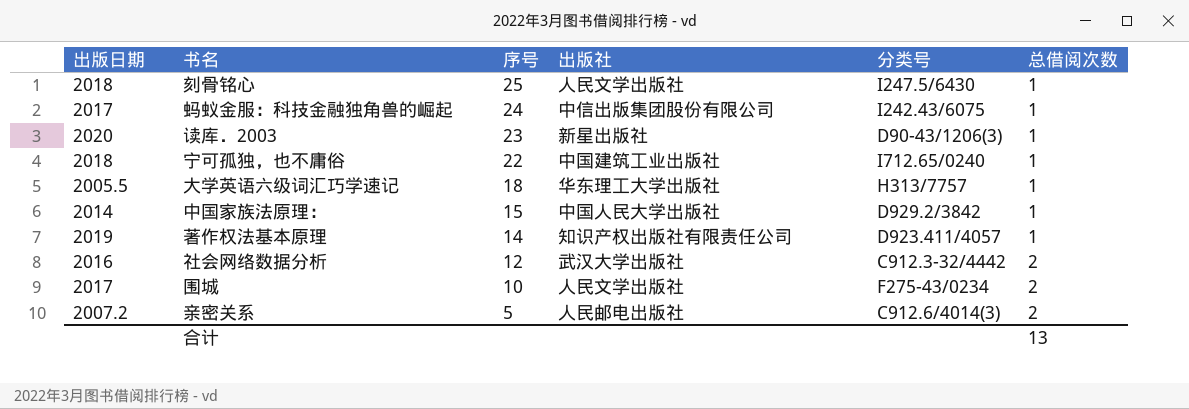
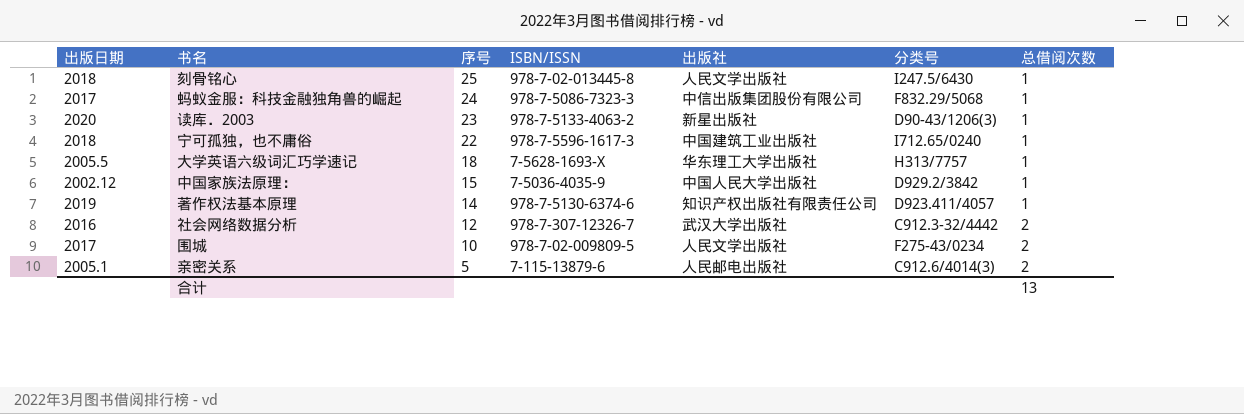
column ISBN/ISSN | position: none -> 4
蚂蚁金服：科技金融独角兽的崛起 | 分类号: I242.43/6075 -> F832.29/5068
中国家族法原理： | 出版日期: 2014 -> 2002.12
亲密关系 | 出版日期: 2007.2 -> 2005.1

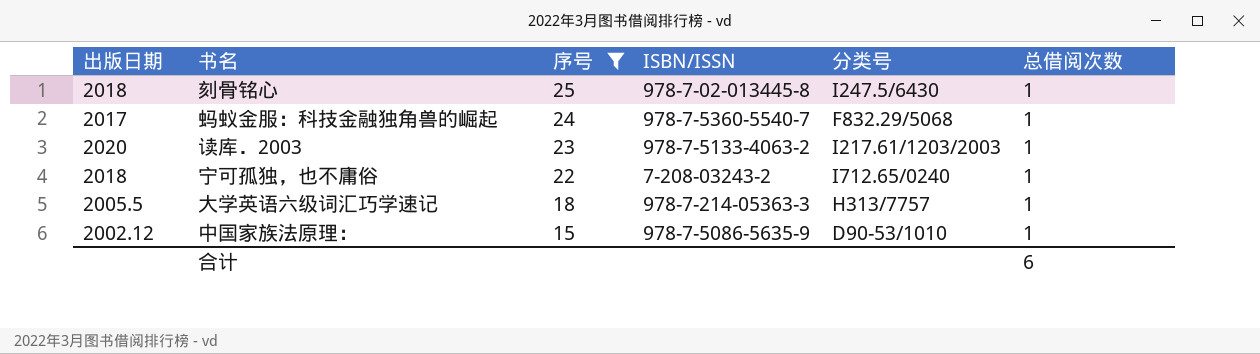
filter: none -> 序号 >= 15
column 出版社 | position: 5 -> none
蚂蚁金服：科技金融独角兽的崛起 | ISBN/ISSN: 978-7-5086-7323-3 -> 978-7-5360-5540-7
读库．2003 | 分类号: D90-43/1206(3) -> I217.61/1203/2003
宁可孤独，也不庸俗 | ISBN/ISSN: 978-7-5596-1617-3 -> 7-208-03243-2
大学英语六级词汇巧学速记 | ISBN/ISSN: 7-5628-1693-X -> 978-7-214-05363-3
中国家族法原理： | ISBN/ISSN: 7-5036-4035-9 -> 978-7-5086-5635-9
中国家族法原理： | 分类号: D929.2/3842 -> D90-53/1010
合计 | 总借阅次数: 13 -> 6

